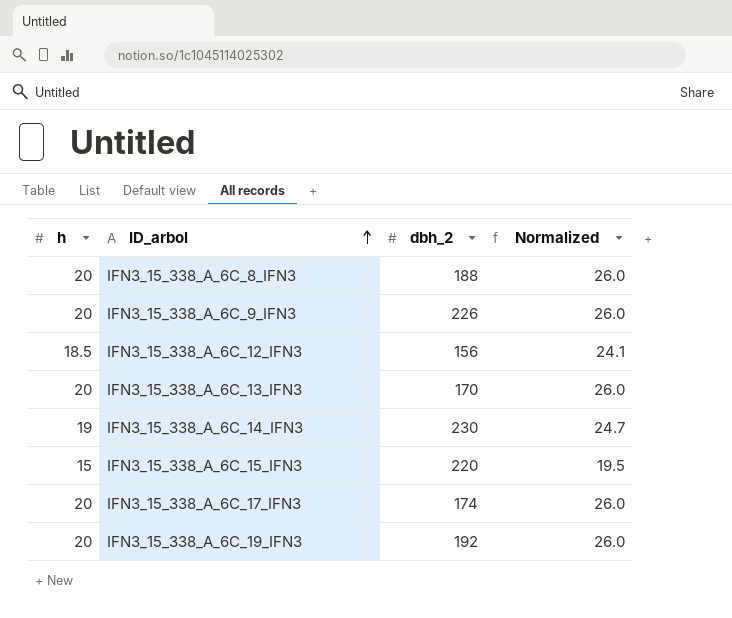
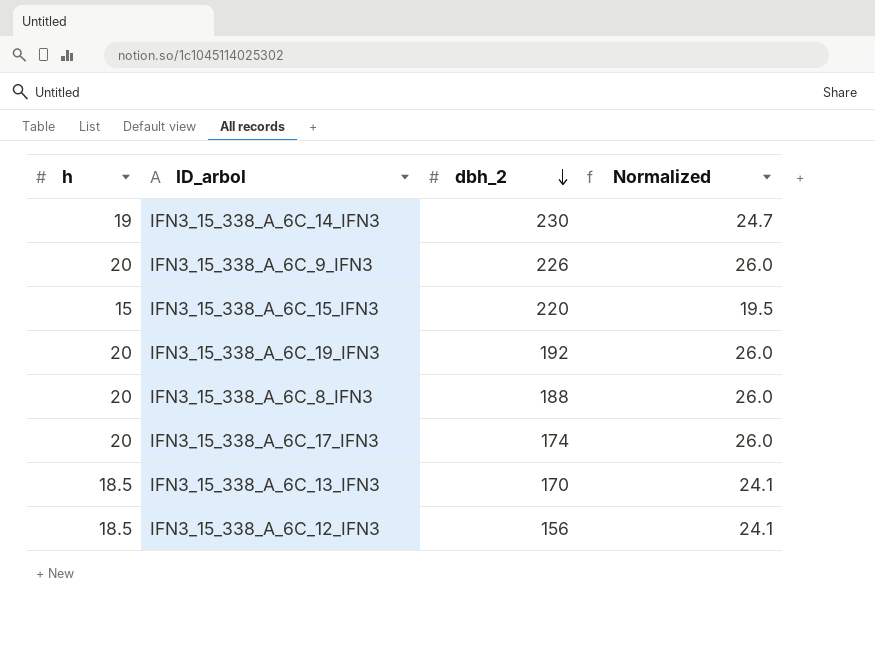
row order: ID_arbol ascending -> dbh_2 descending
IFN3_15_338_A_6C_13_IFN3 | h: 20 -> 18.5
IFN3_15_338_A_6C_13_IFN3 | Normalized: 26.0 -> 24.1

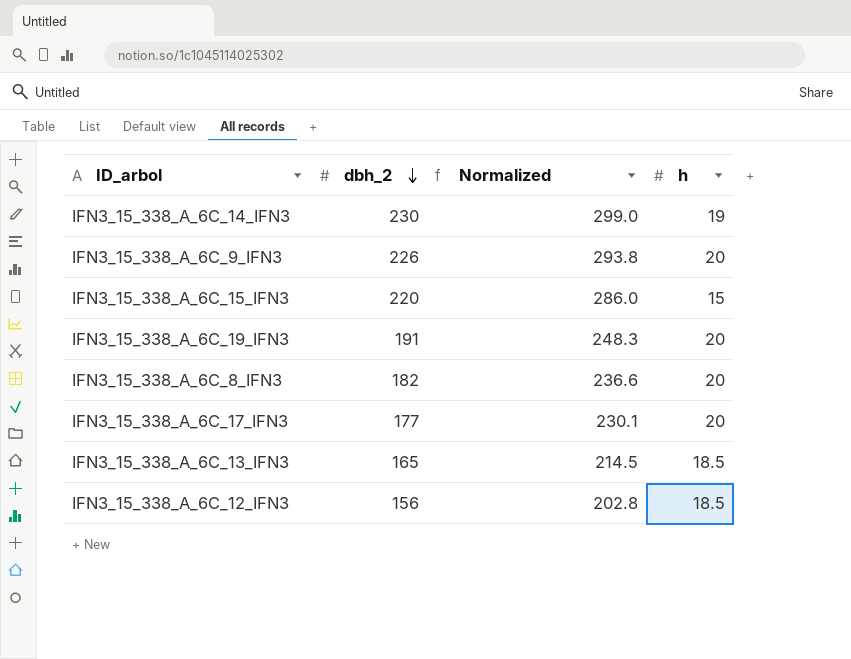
column Normalized | formula: [h] * 1.3 -> [dbh_2] * 1.3
column h | position: 1 -> 4
IFN3_15_338_A_6C_19_IFN3 | dbh_2: 192 -> 191
IFN3_15_338_A_6C_8_IFN3 | dbh_2: 188 -> 182
IFN3_15_338_A_6C_17_IFN3 | dbh_2: 174 -> 177
IFN3_15_338_A_6C_13_IFN3 | dbh_2: 170 -> 165

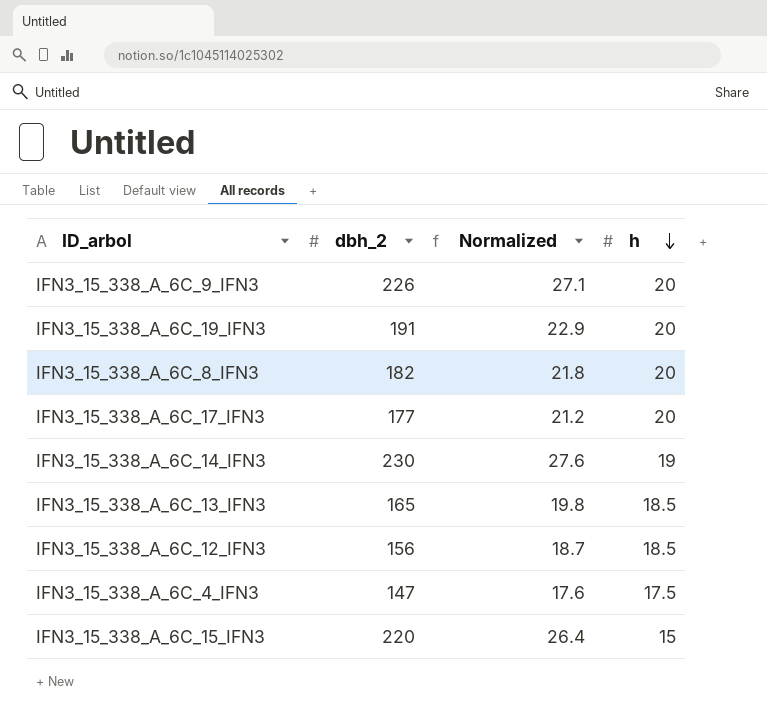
row order: dbh_2 descending -> h descending
column Normalized | formula: [dbh_2] * 1.3 -> [dbh_2] * 0.12
row IFN3_15_338_A_6C_4_IFN3: none -> 147 | 17.6 | 17.5

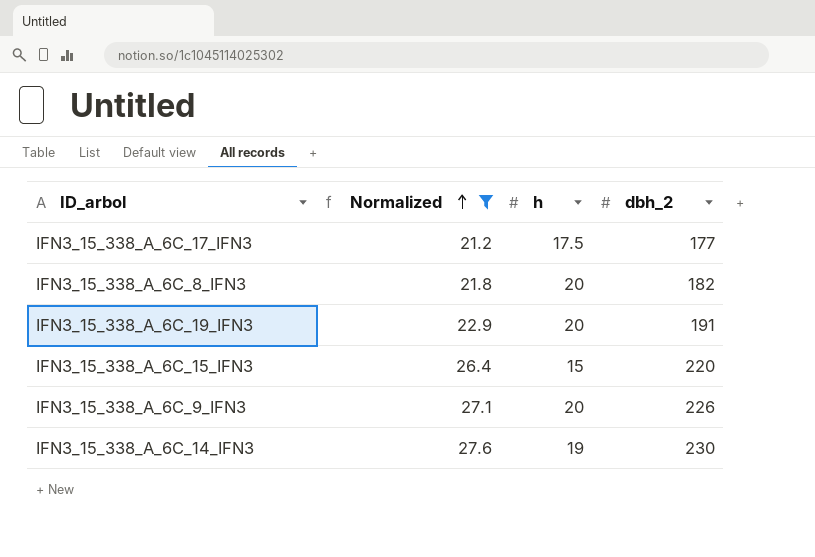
filter: none -> Normalized >= 21.2
row order: h descending -> Normalized ascending
column dbh_2 | position: 2 -> 4
IFN3_15_338_A_6C_17_IFN3 | h: 20 -> 17.5

